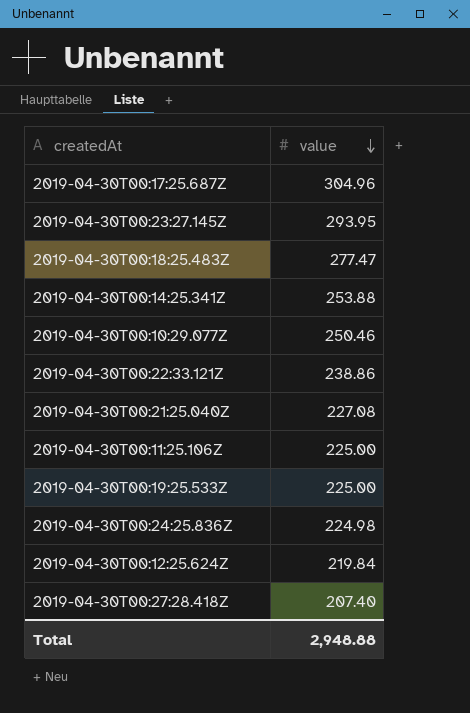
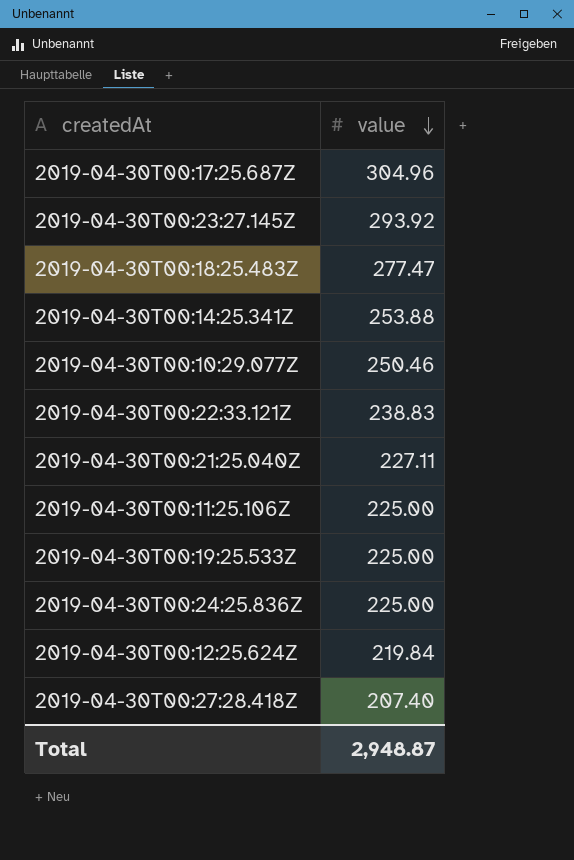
2019-04-30T00:23:27.145Z | value: 293.95 -> 293.92
2019-04-30T00:22:33.121Z | value: 238.86 -> 238.83
2019-04-30T00:21:25.040Z | value: 227.08 -> 227.11
2019-04-30T00:24:25.836Z | value: 224.98 -> 225.00
Total | value: 2,948.88 -> 2,948.87

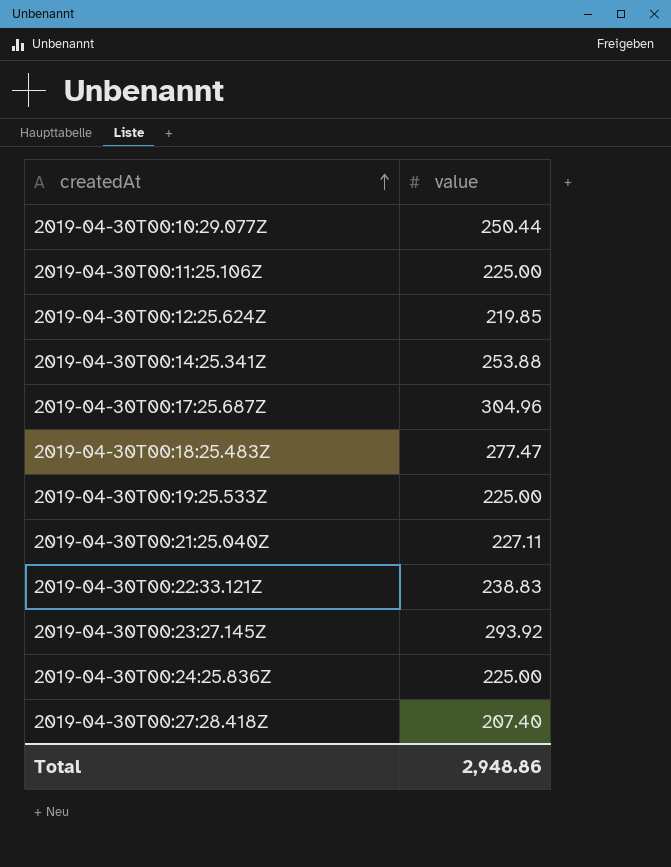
row order: value descending -> createdAt ascending
2019-04-30T00:10:29.077Z | value: 250.46 -> 250.44
2019-04-30T00:12:25.624Z | value: 219.84 -> 219.85
Total | value: 2,948.87 -> 2,948.86

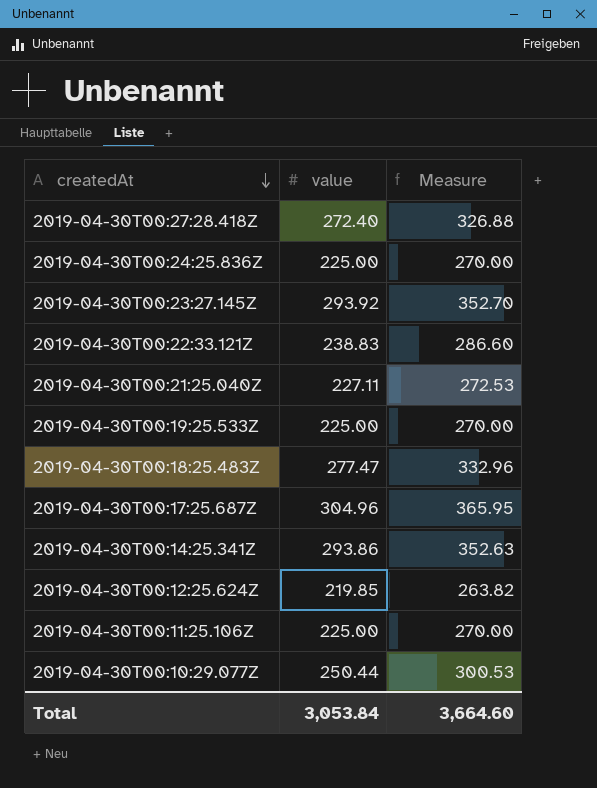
row order: createdAt ascending -> createdAt descending
column Measure | formula: none -> [value] * 1.2
2019-04-30T00:27:28.418Z | value: 207.40 -> 272.40
2019-04-30T00:14:25.341Z | value: 253.88 -> 293.86
Total | value: 2,948.86 -> 3,053.84

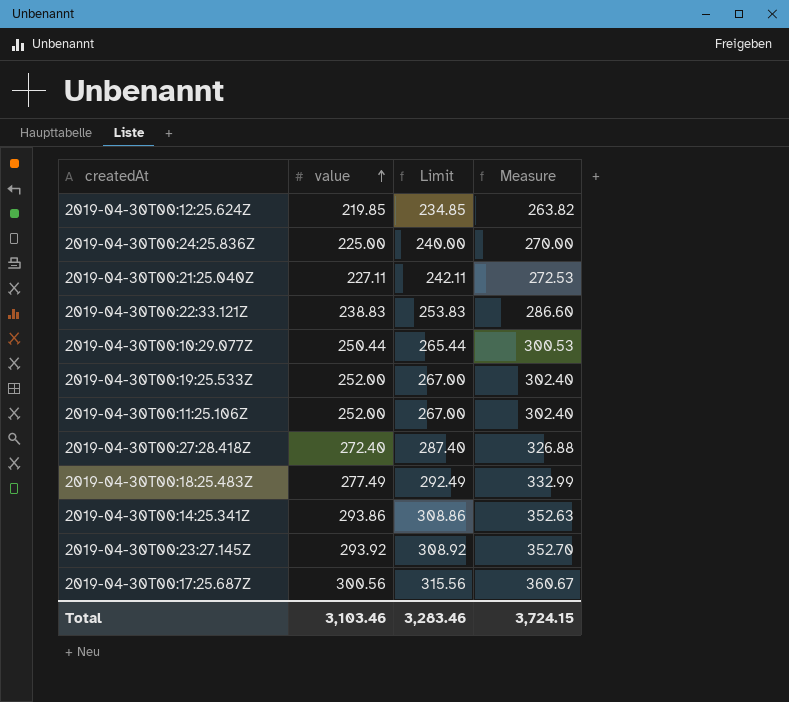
row order: createdAt descending -> value ascending
column Limit | formula: none -> [value] + 15
2019-04-30T00:19:25.533Z | value: 225.00 -> 252.00
2019-04-30T00:19:25.533Z | Measure: 270.00 -> 302.40
2019-04-30T00:11:25.106Z | value: 225.00 -> 252.00
2019-04-30T00:11:25.106Z | Measure: 270.00 -> 302.40
2019-04-30T00:18:25.483Z | value: 277.47 -> 277.49
2019-04-30T00:18:25.483Z | Measure: 332.96 -> 332.99
2019-04-30T00:17:25.687Z | value: 304.96 -> 300.56
2019-04-30T00:17:25.687Z | Measure: 365.95 -> 360.67
Total | value: 3,053.84 -> 3,103.46
Total | Measure: 3,664.60 -> 3,724.15

